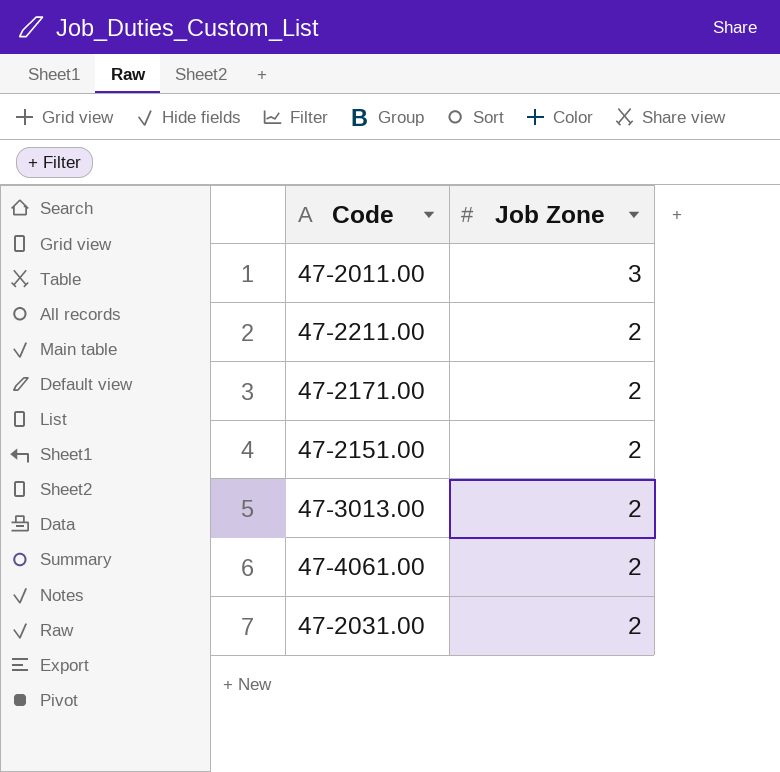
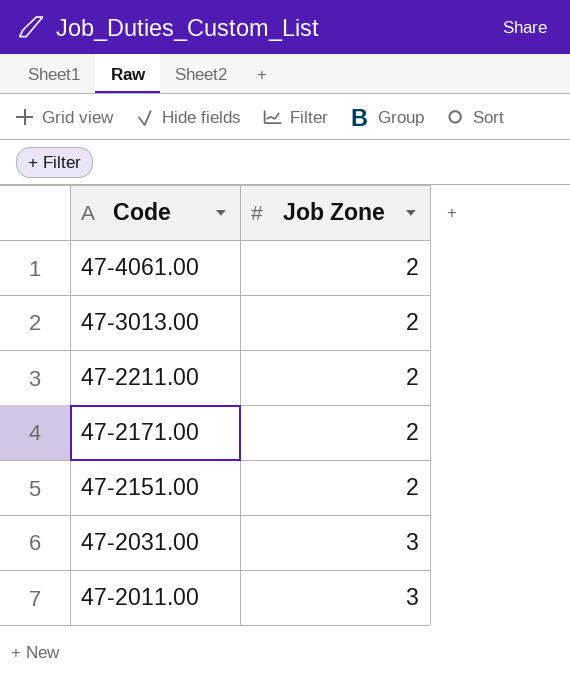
row order: Job Zone descending -> Code descending
47-2031.00 | Job Zone: 2 -> 3

